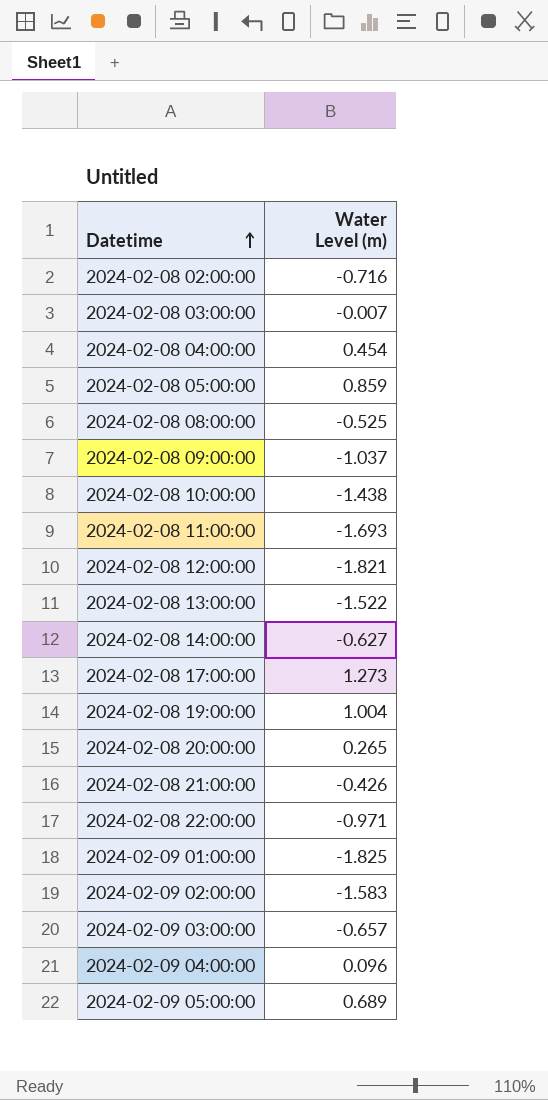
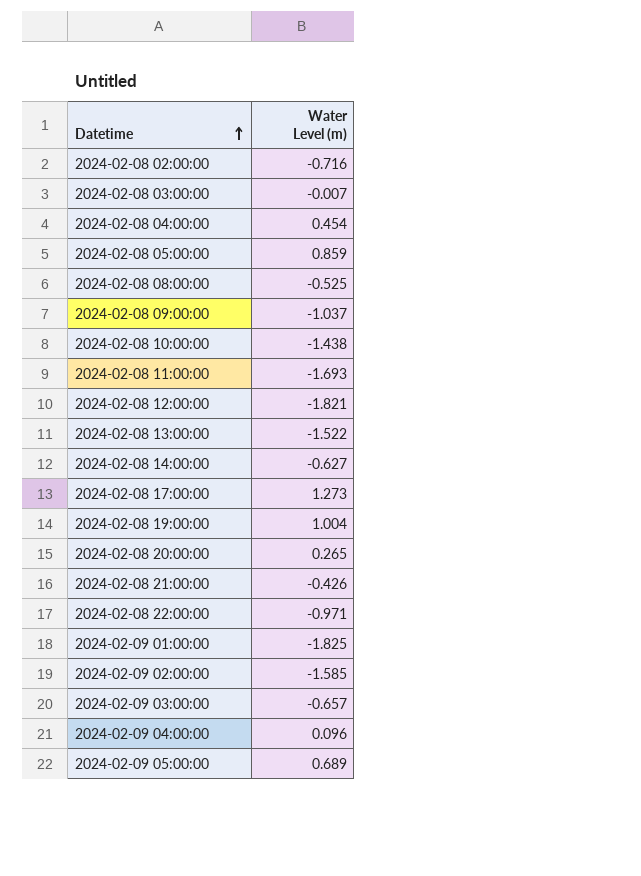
2024-02-09 02:00:00 | Water Level (m): -1.583 -> -1.585

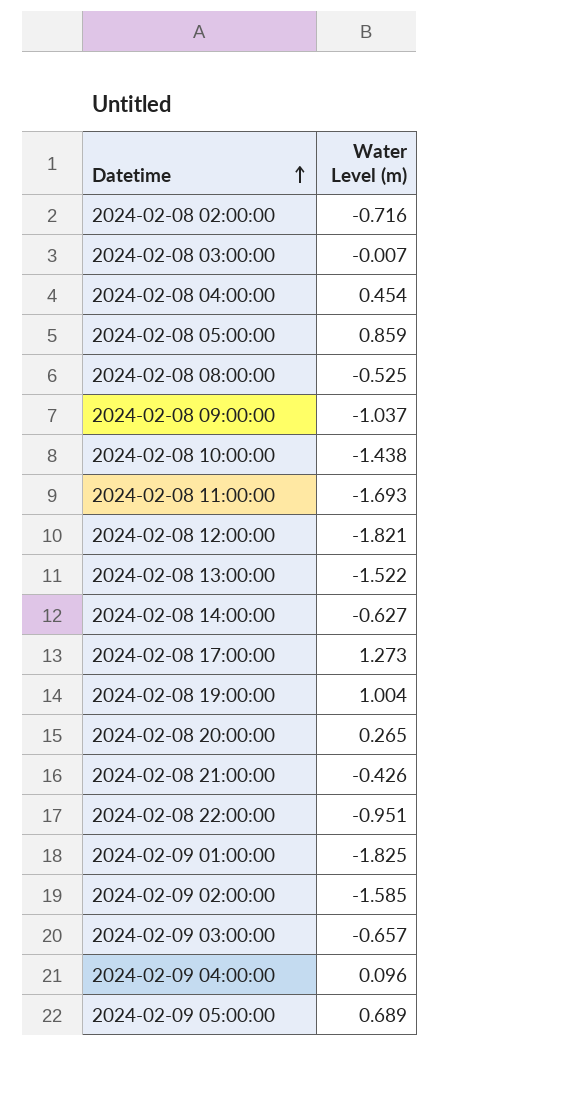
2024-02-08 22:00:00 | Water Level (m): -0.971 -> -0.951

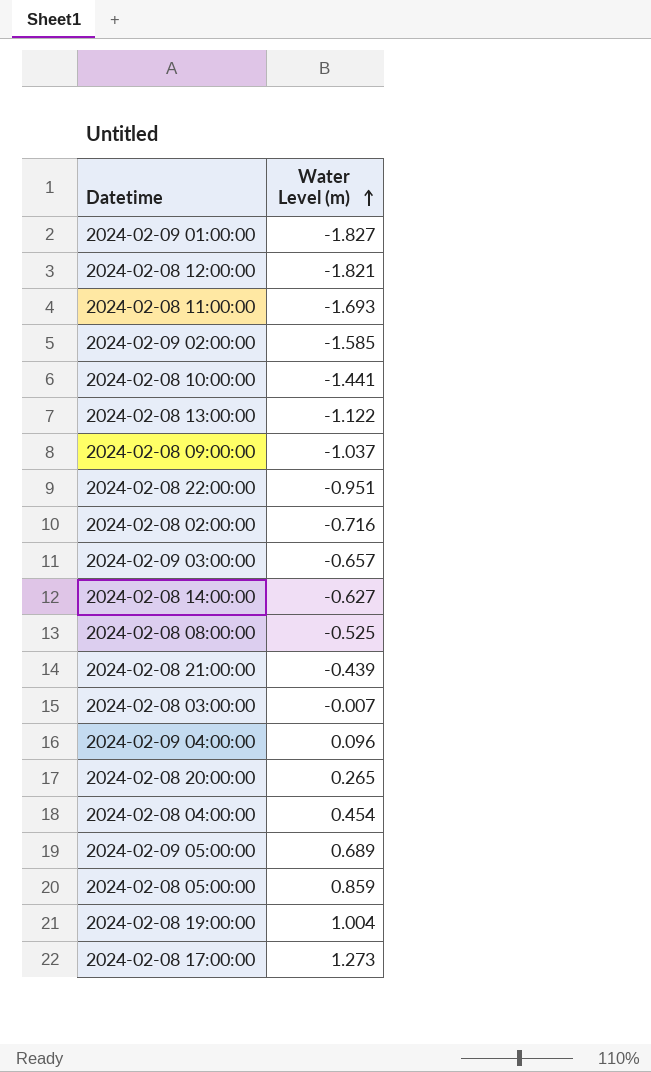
row order: Datetime ascending -> Water Level (m) ascending
2024-02-09 01:00:00 | Water Level (m): -1.825 -> -1.827
2024-02-08 10:00:00 | Water Level (m): -1.438 -> -1.441
2024-02-08 13:00:00 | Water Level (m): -1.522 -> -1.122
2024-02-08 21:00:00 | Water Level (m): -0.426 -> -0.439

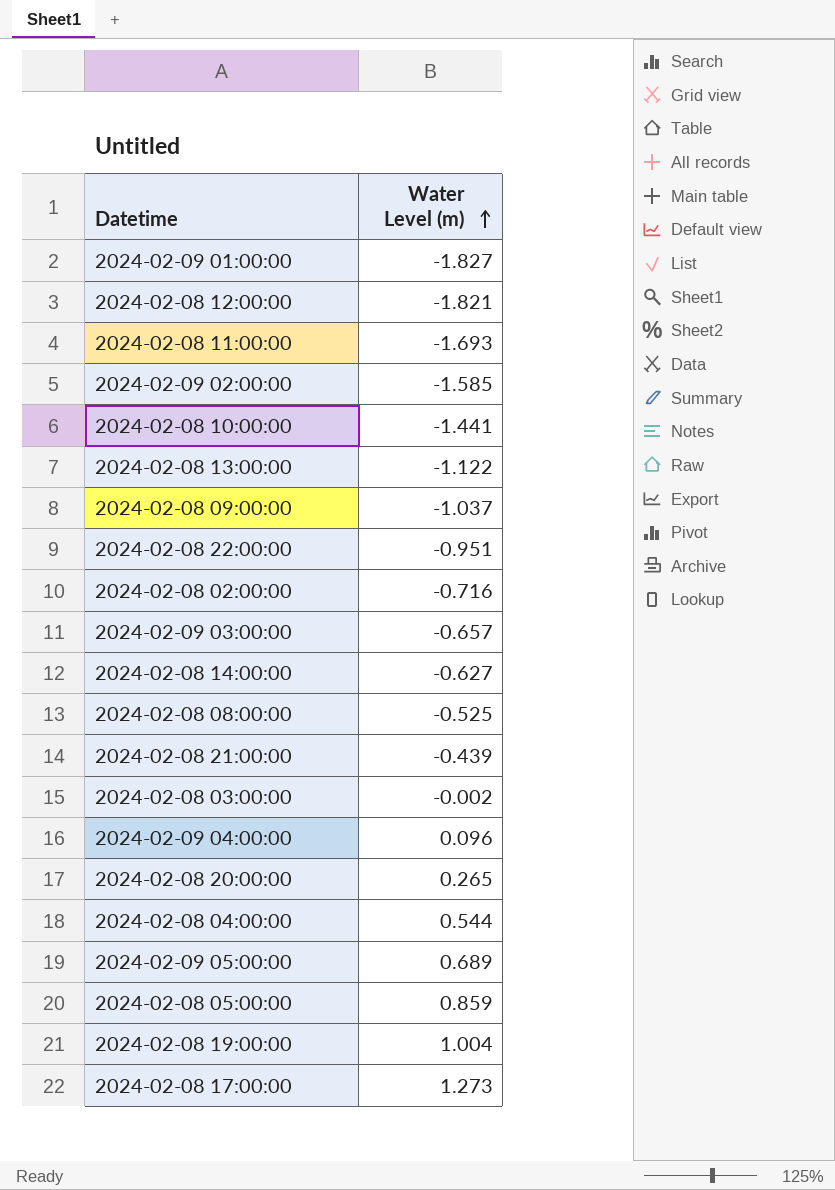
2024-02-08 03:00:00 | Water Level (m): -0.007 -> -0.002
2024-02-08 04:00:00 | Water Level (m): 0.454 -> 0.544

